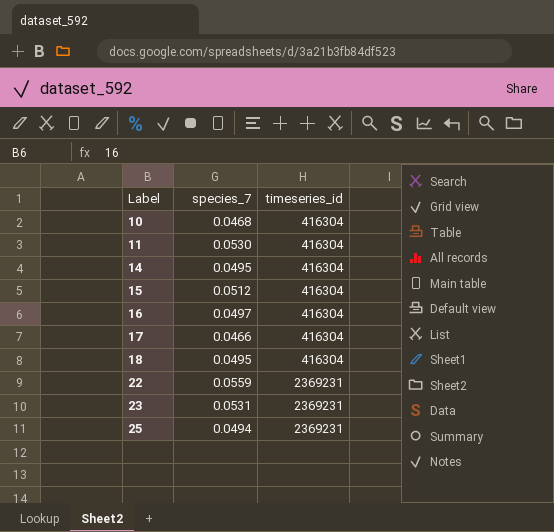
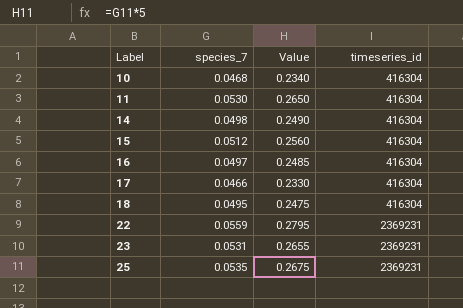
column Value | formula: none -> [species_7] * 5
14 | species_7: 0.0495 -> 0.0498
25 | species_7: 0.0494 -> 0.0535

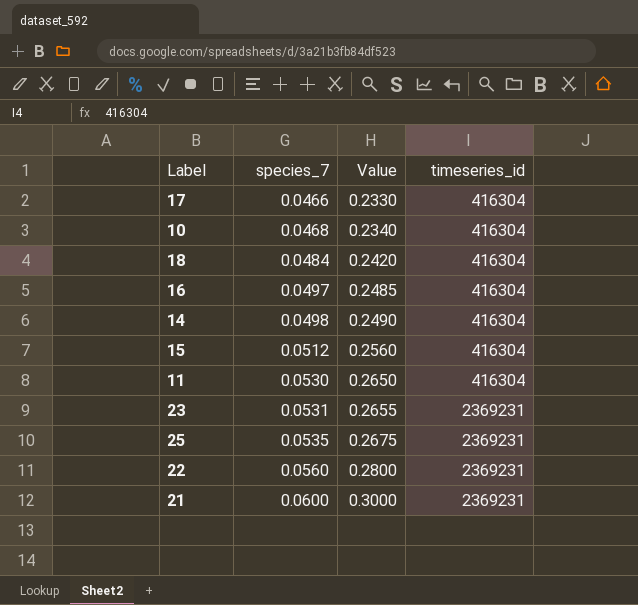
row order: Label ascending -> species_7 ascending
18 | species_7: 0.0495 -> 0.0484
18 | Value: 0.2475 -> 0.2420
22 | species_7: 0.0559 -> 0.0560
22 | Value: 0.2795 -> 0.2800
row 21: none -> 0.0600 | 0.3000 | 2369231

